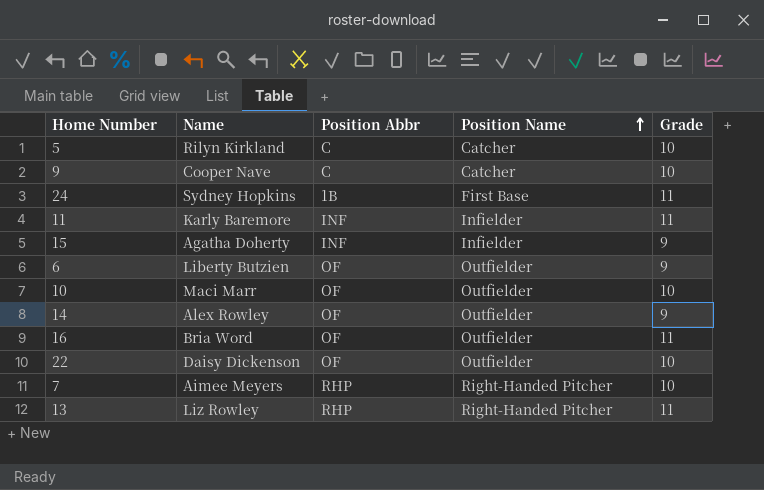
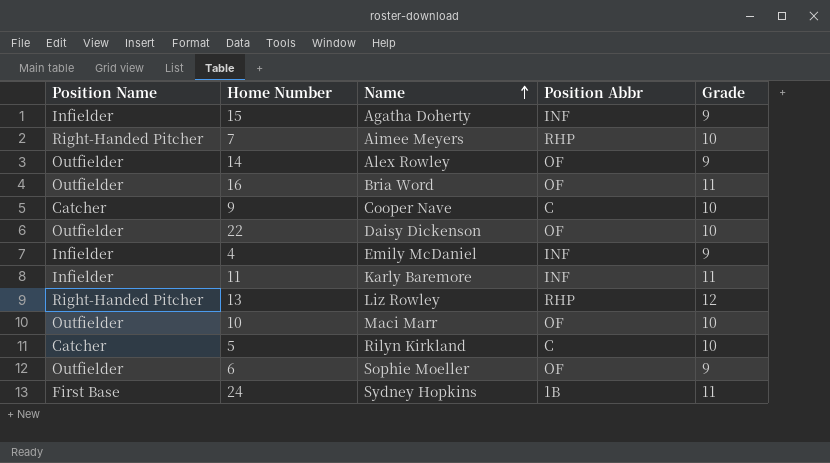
row order: Position Name ascending -> Name ascending
column Position Name | position: 4 -> 1
row 4: none -> Infielder | Emily McDaniel | INF | 9
13 | Grade: 11 -> 12
6 | Name: Liberty Butzien -> Sophie Moeller

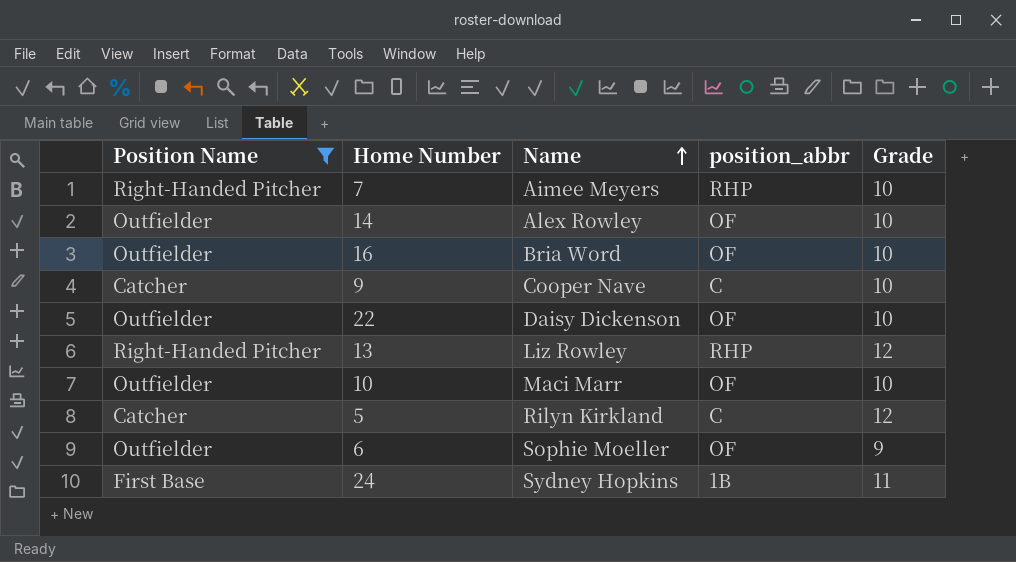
filter: none -> Position Name != Infielder
column name: Position Abbr -> position_abbr
14 | Grade: 9 -> 10
16 | Grade: 11 -> 10
5 | Grade: 10 -> 12

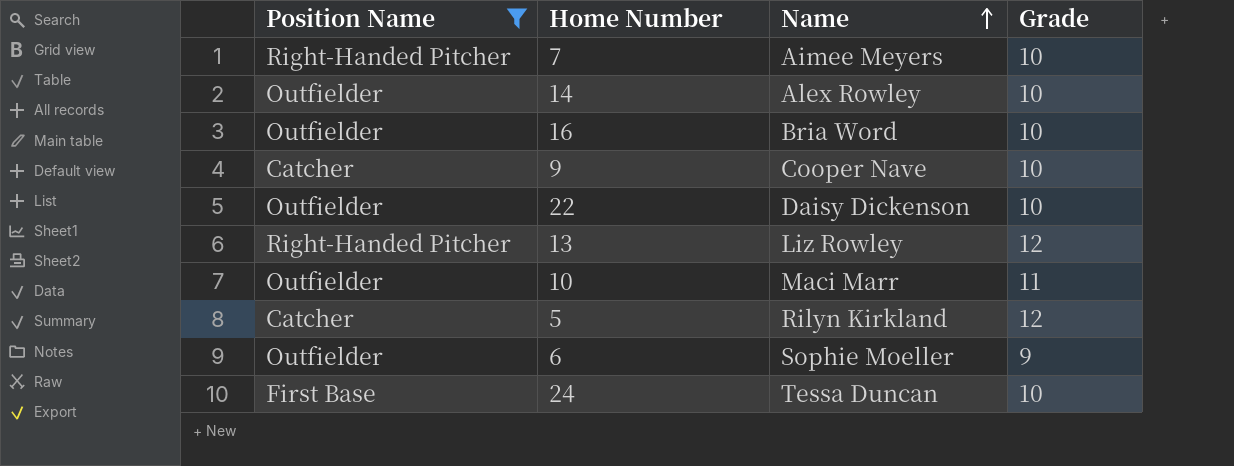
column position_abbr | position: 4 -> none
10 | Grade: 10 -> 11
24 | Name: Sydney Hopkins -> Tessa Duncan
24 | Grade: 11 -> 10

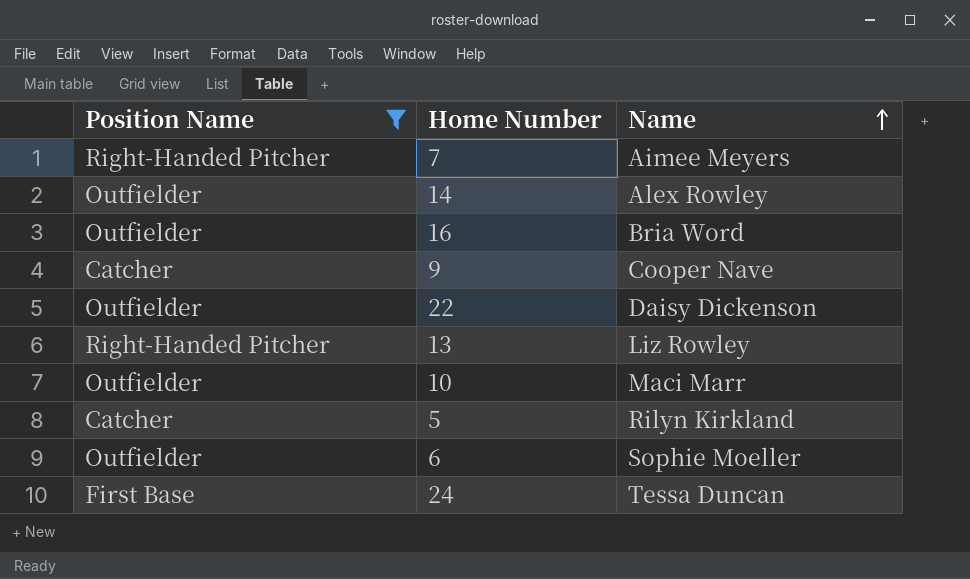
column Grade | position: 4 -> none

